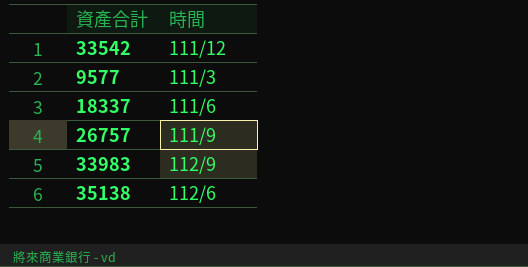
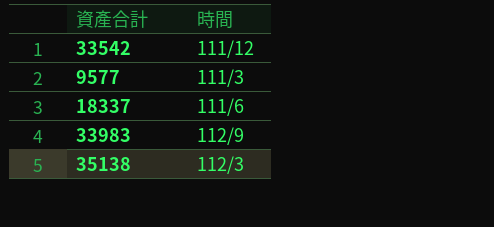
row 26757: 111/9 -> none
35138 | 時間: 112/6 -> 112/3

